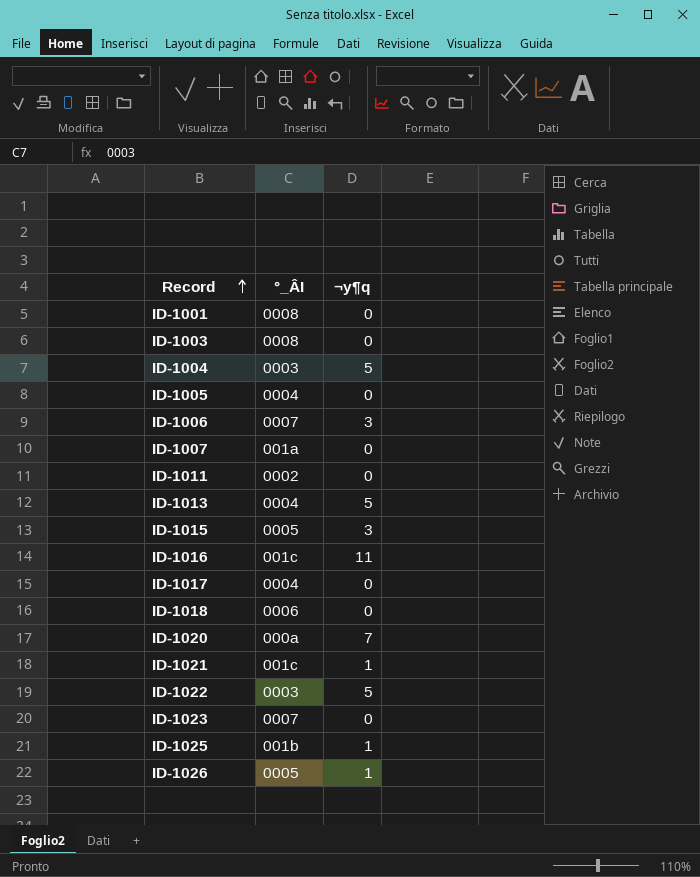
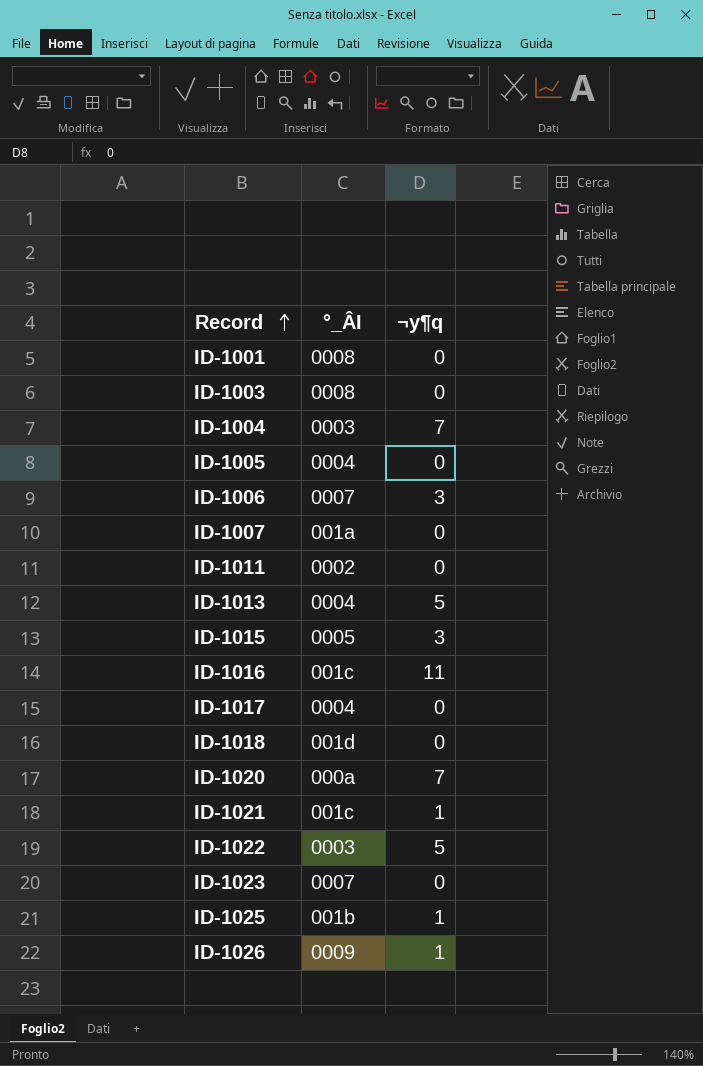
ID-1004 | ¬y¶q: 5 -> 7
ID-1018 | °_ÂI: 0006 -> 001d
ID-1026 | °_ÂI: 0005 -> 0009

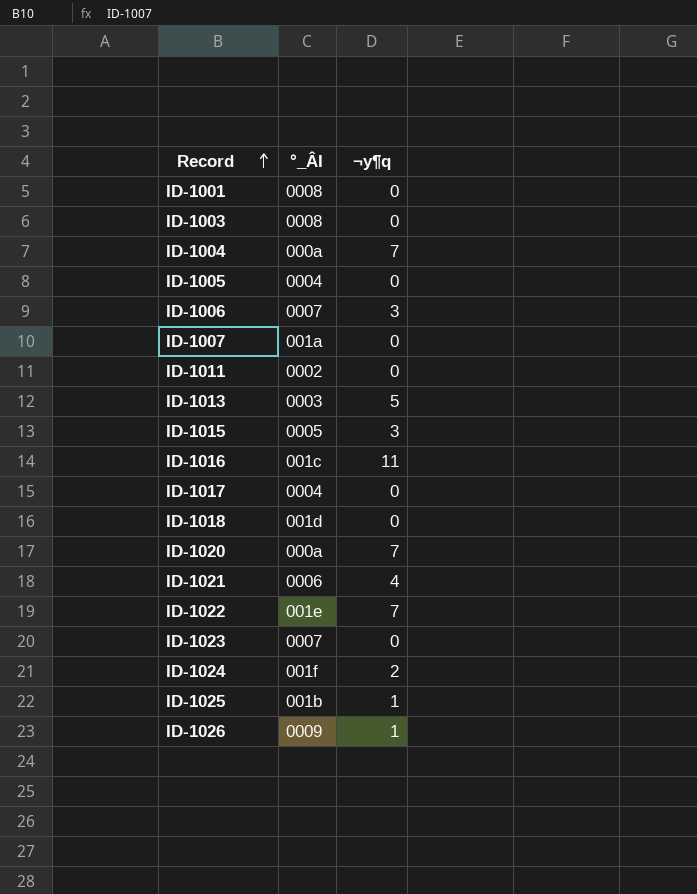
ID-1004 | °_ÂI: 0003 -> 000a
ID-1013 | °_ÂI: 0004 -> 0003
ID-1021 | °_ÂI: 001c -> 0006
ID-1021 | ¬y¶q: 1 -> 4
ID-1022 | °_ÂI: 0003 -> 001e
ID-1022 | ¬y¶q: 5 -> 7
row ID-1024: none -> 001f | 2

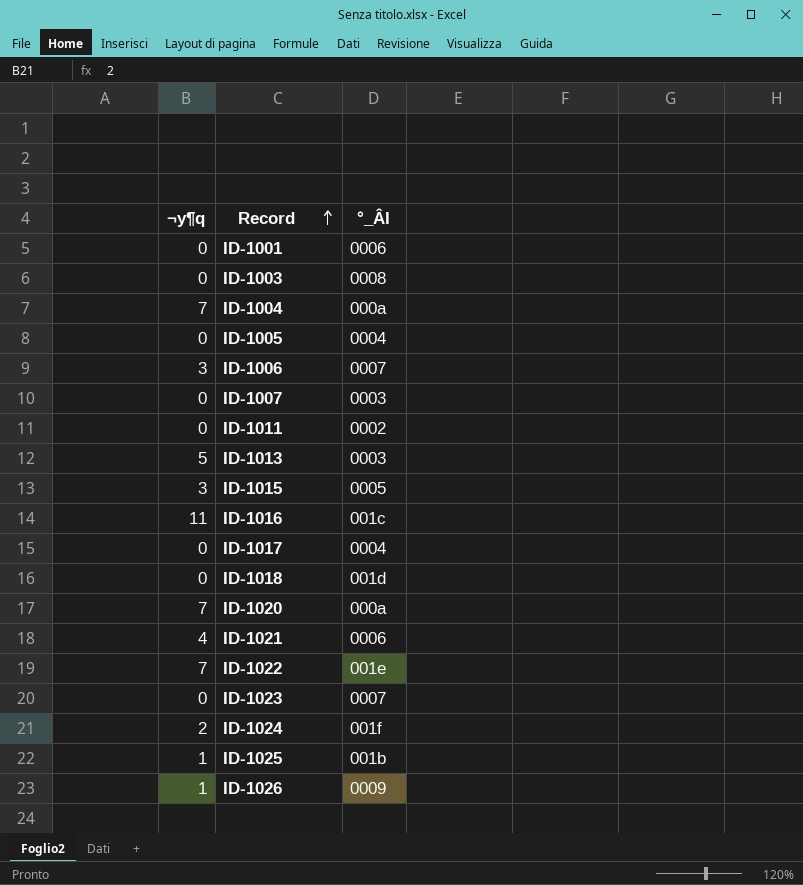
column ¬y¶q | position: 3 -> 1
ID-1001 | °_ÂI: 0008 -> 0006
ID-1007 | °_ÂI: 001a -> 0003

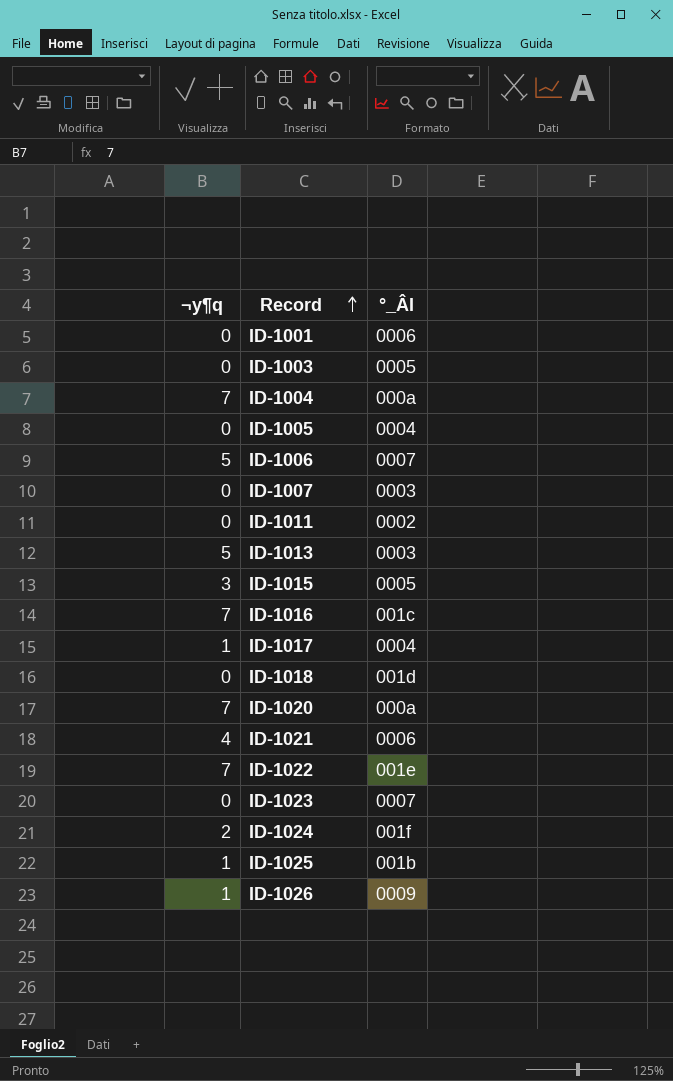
ID-1003 | °_ÂI: 0008 -> 0005
ID-1006 | ¬y¶q: 3 -> 5
ID-1016 | ¬y¶q: 11 -> 7
ID-1017 | ¬y¶q: 0 -> 1

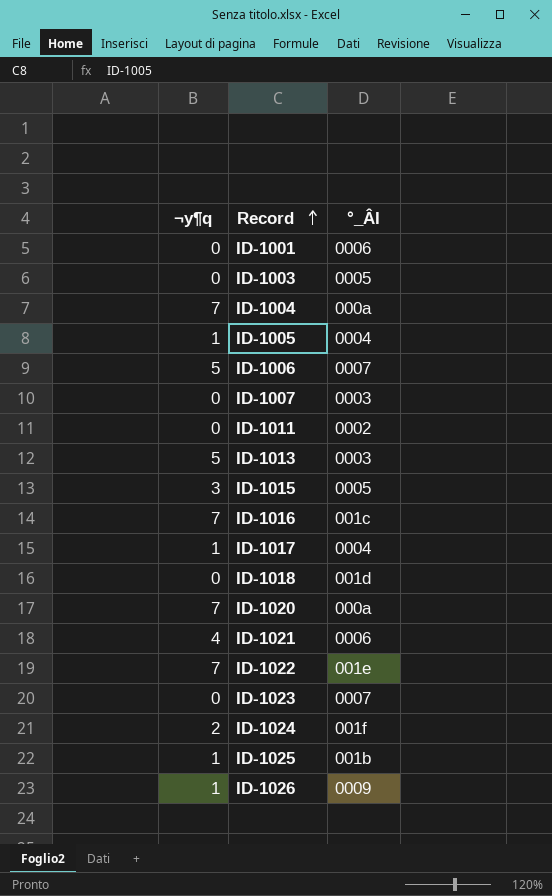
ID-1005 | ¬y¶q: 0 -> 1

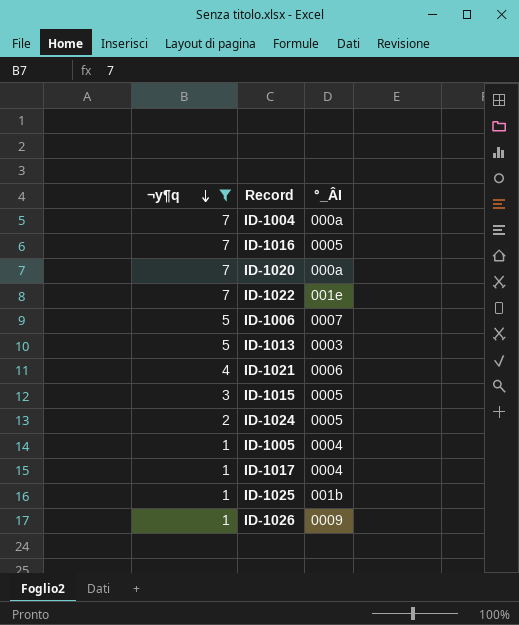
filter: none -> ¬y¶q != 0
row order: Record ascending -> ¬y¶q descending
ID-1016 | °_ÂI: 001c -> 0005
ID-1024 | °_ÂI: 001f -> 0005

